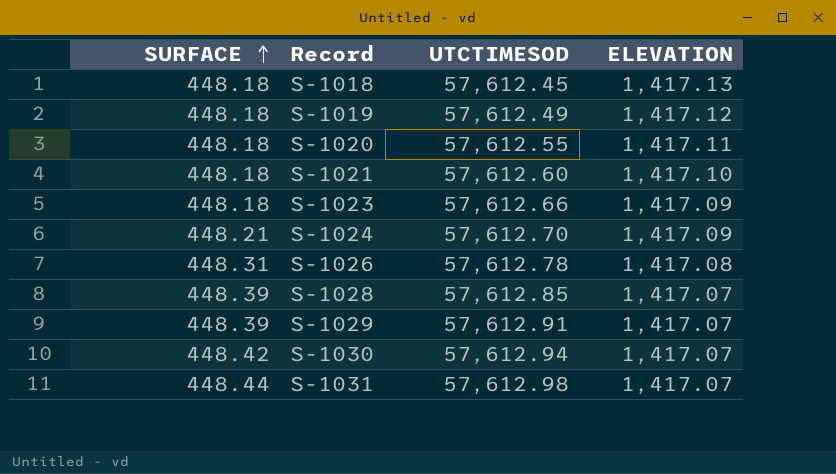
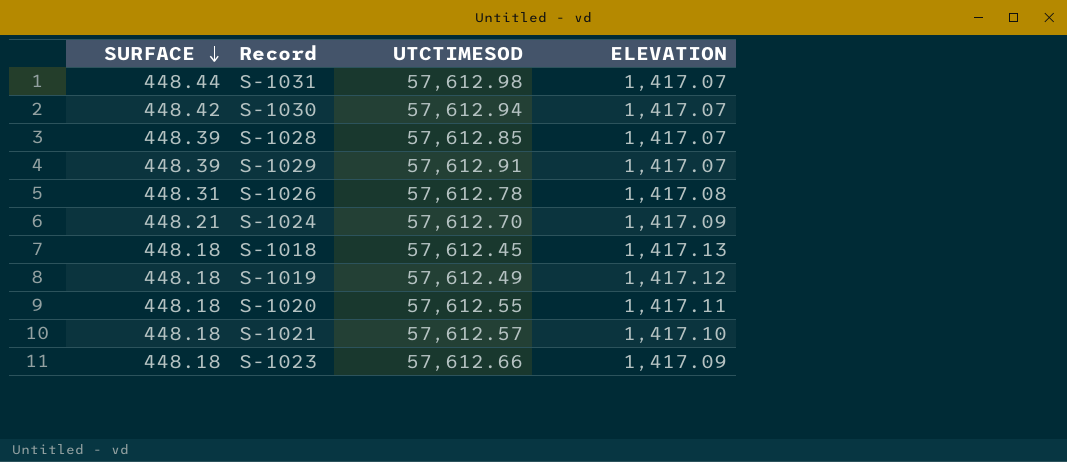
row order: SURFACE ascending -> SURFACE descending
S-1021 | UTCTIMESOD: 57,612.60 -> 57,612.57

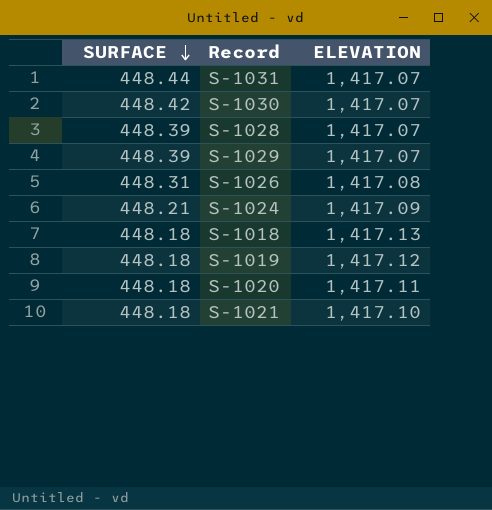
column UTCTIMESOD | position: 3 -> none
row S-1023: 448.18 | 57,612.66 | 1,417.09 -> none

